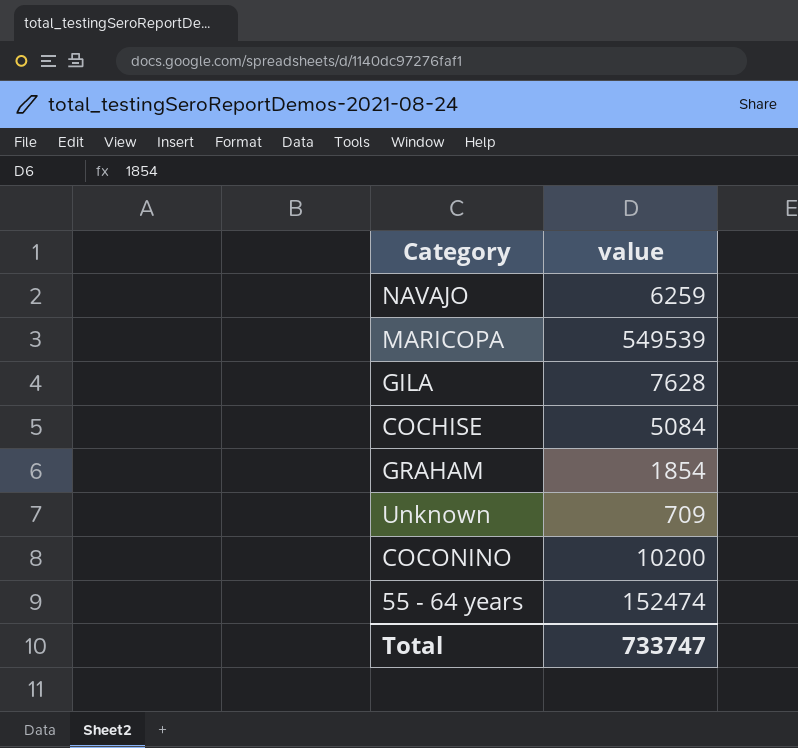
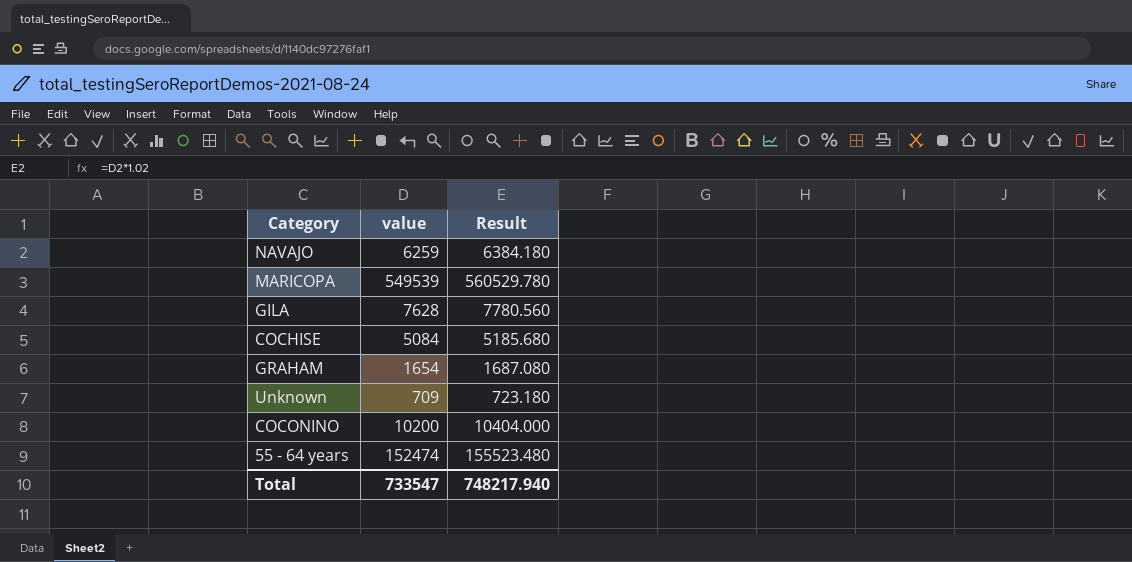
column Result | formula: none -> [value] * 1.02
GRAHAM | value: 1854 -> 1654
Total | value: 733747 -> 733547

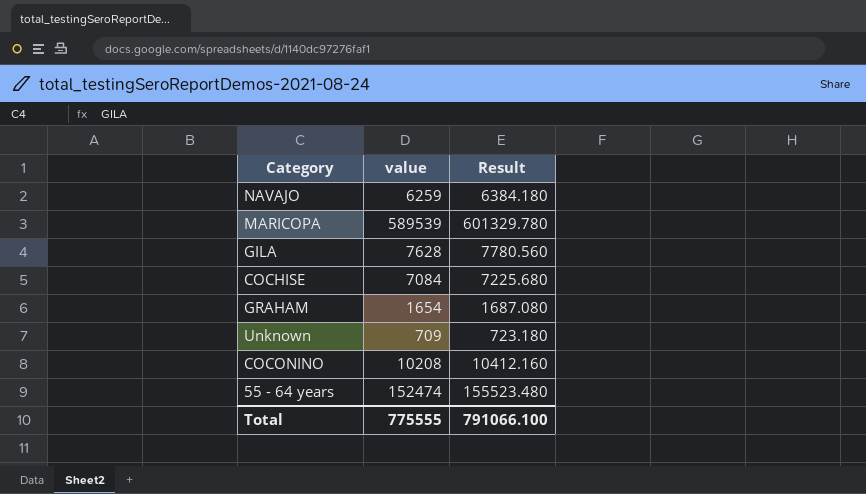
MARICOPA | value: 549539 -> 589539
MARICOPA | Result: 560529.780 -> 601329.780
COCHISE | value: 5084 -> 7084
COCHISE | Result: 5185.680 -> 7225.680
COCONINO | value: 10200 -> 10208
COCONINO | Result: 10404.000 -> 10412.160
Total | value: 733547 -> 775555
Total | Result: 748217.940 -> 791066.100

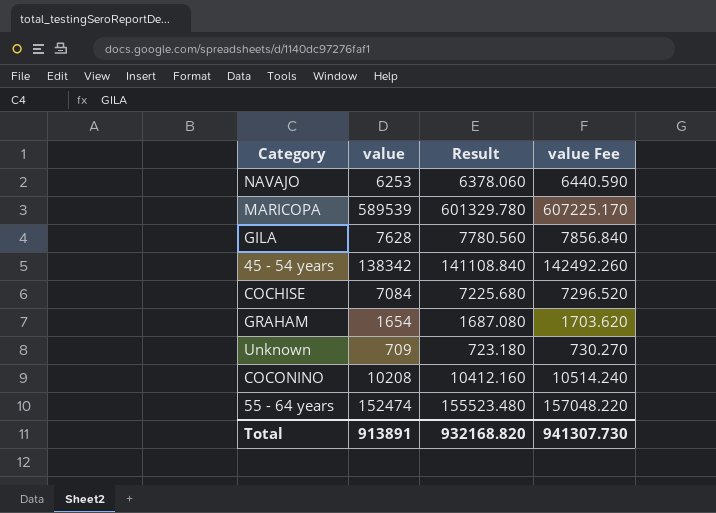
column value Fee | formula: none -> [value] * 1.03
NAVAJO | value: 6259 -> 6253
NAVAJO | Result: 6384.180 -> 6378.060
row 45 - 54 years: none -> 138342 | 141108.840 | 142492.260
Total | value: 775555 -> 913891
Total | Result: 791066.100 -> 932168.820

